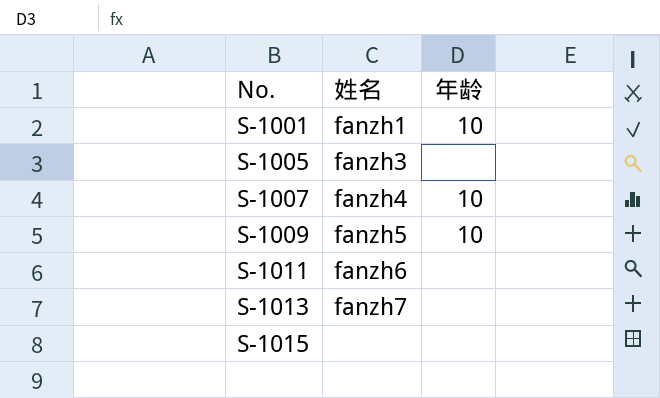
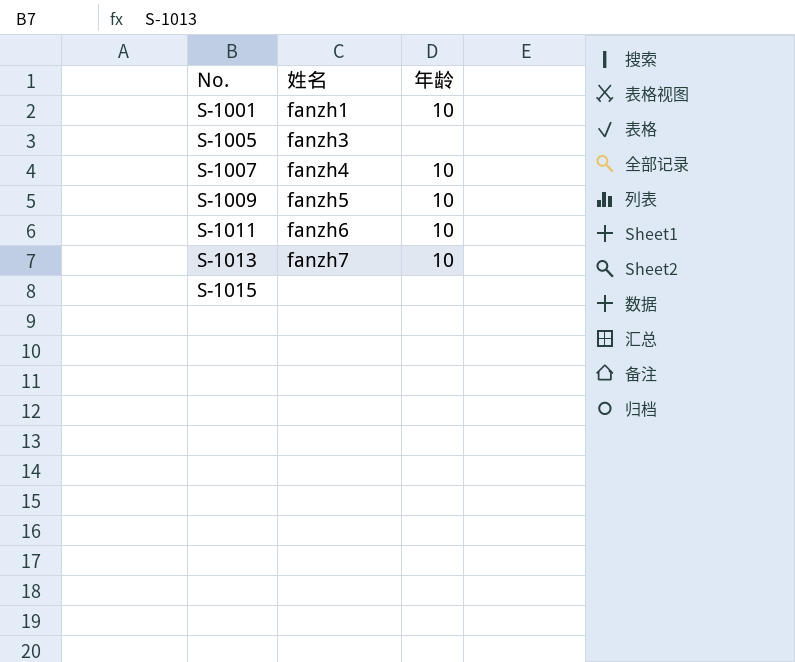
S-1011 | 年龄: none -> 10
S-1013 | 年龄: none -> 10

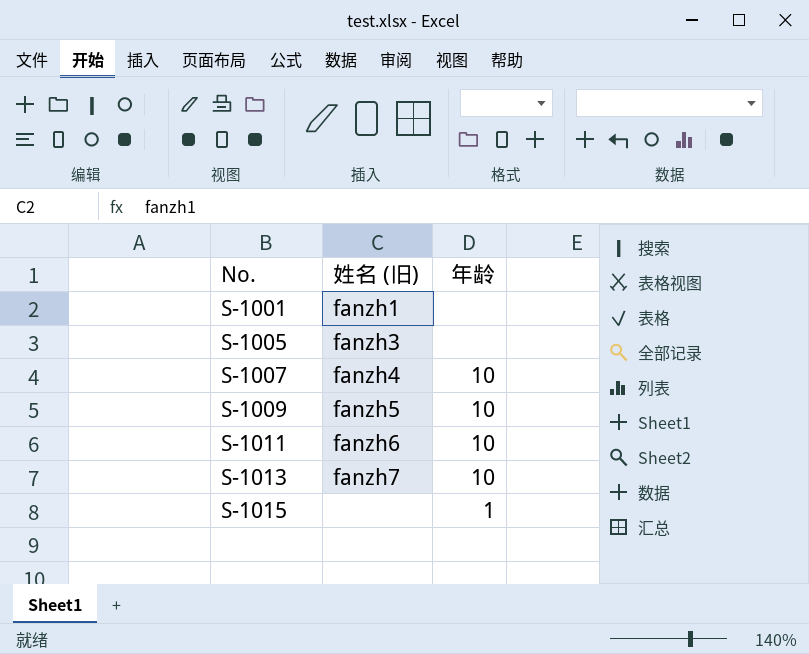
column name: 姓名 -> 姓名 (旧)
S-1001 | 年龄: 10 -> none
S-1015 | 年龄: none -> 1

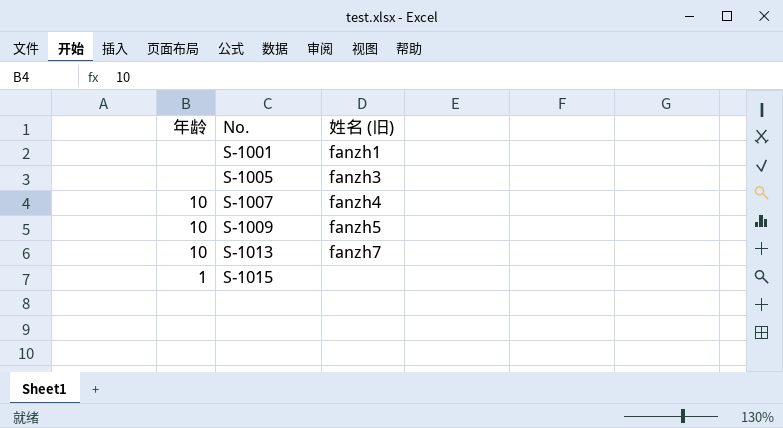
column 年龄 | position: 3 -> 1
row S-1011: fanzh6 | 10 -> none

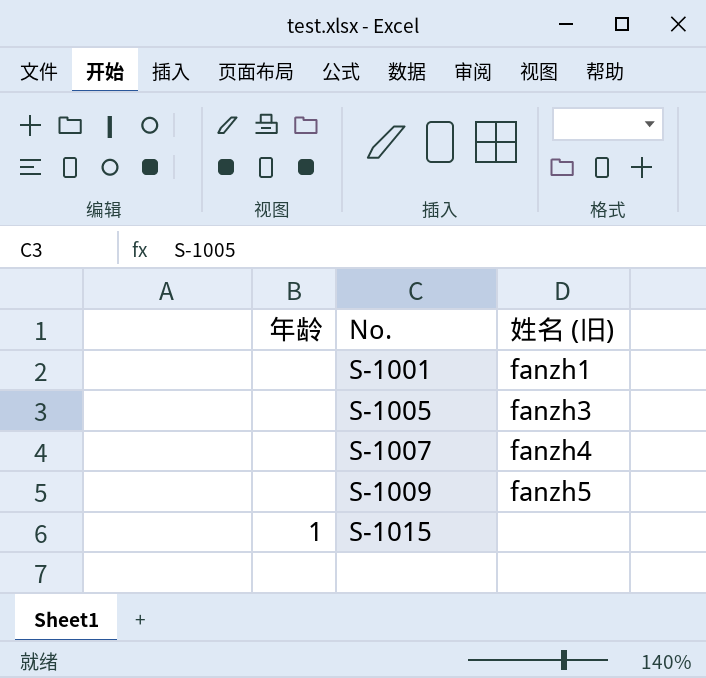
row S-1013: 10 | fanzh7 -> none
S-1007 | 年龄: 10 -> none
S-1009 | 年龄: 10 -> none

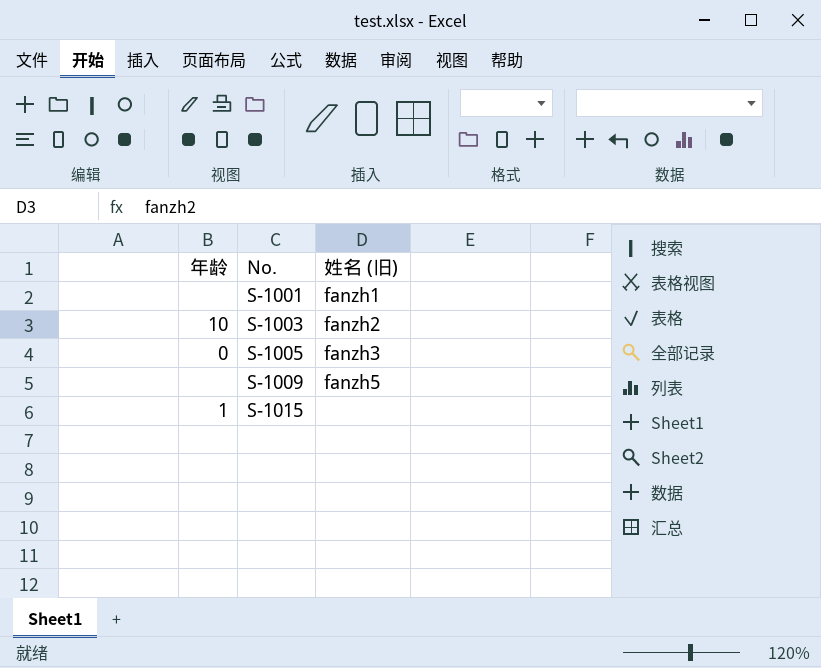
row S-1007: none | fanzh4 -> none
row S-1003: none -> 10 | fanzh2
S-1005 | 年龄: none -> 0

